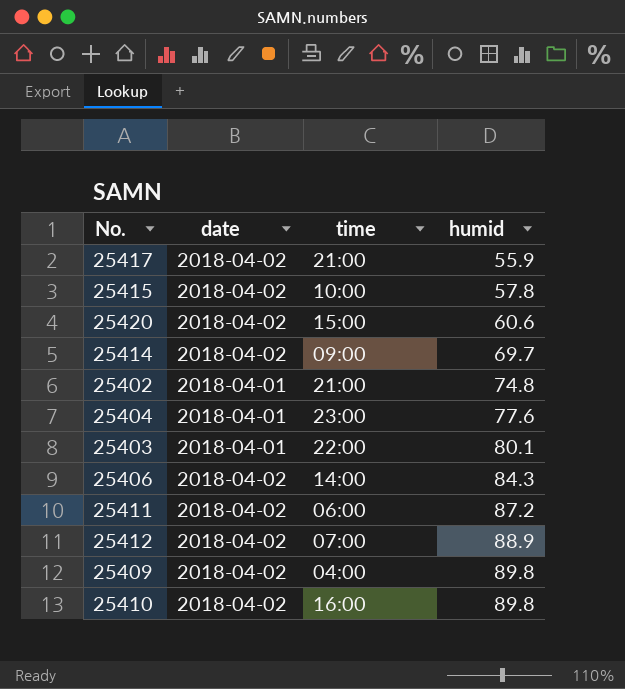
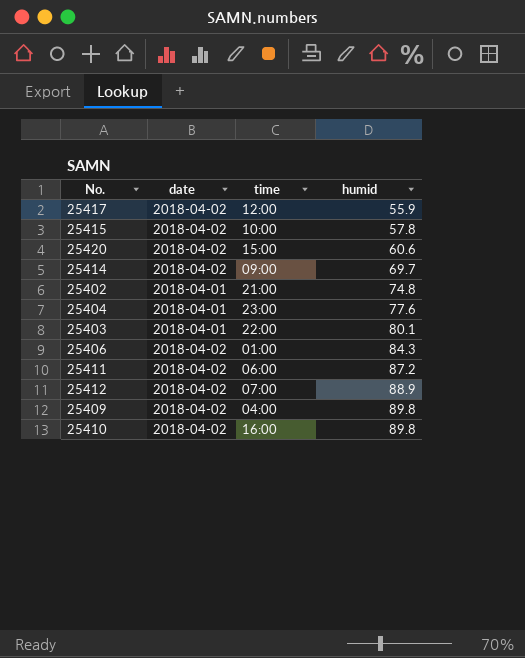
25417 | time: 21:00 -> 12:00
25406 | time: 14:00 -> 01:00

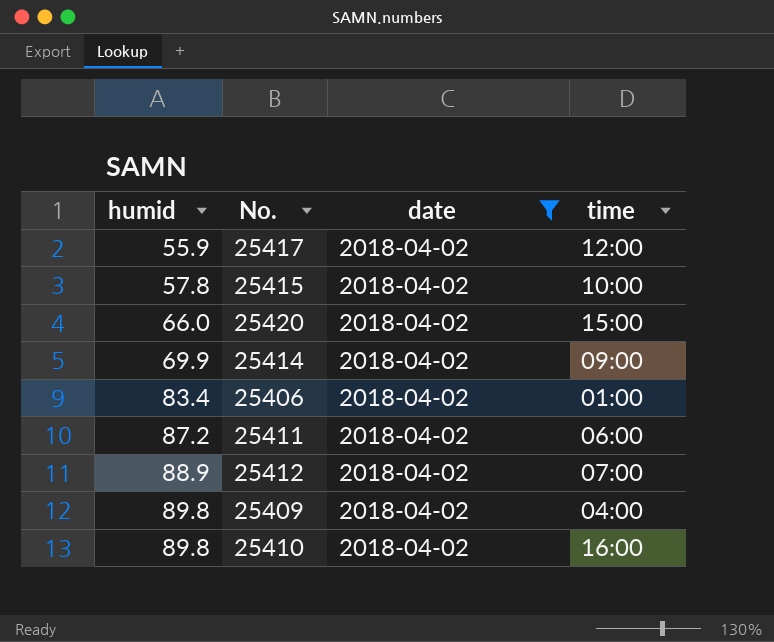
filter: none -> date = 2018-04-02
column humid | position: 4 -> 1
25420 | humid: 60.6 -> 66.0
25414 | humid: 69.7 -> 69.9
25406 | humid: 84.3 -> 83.4

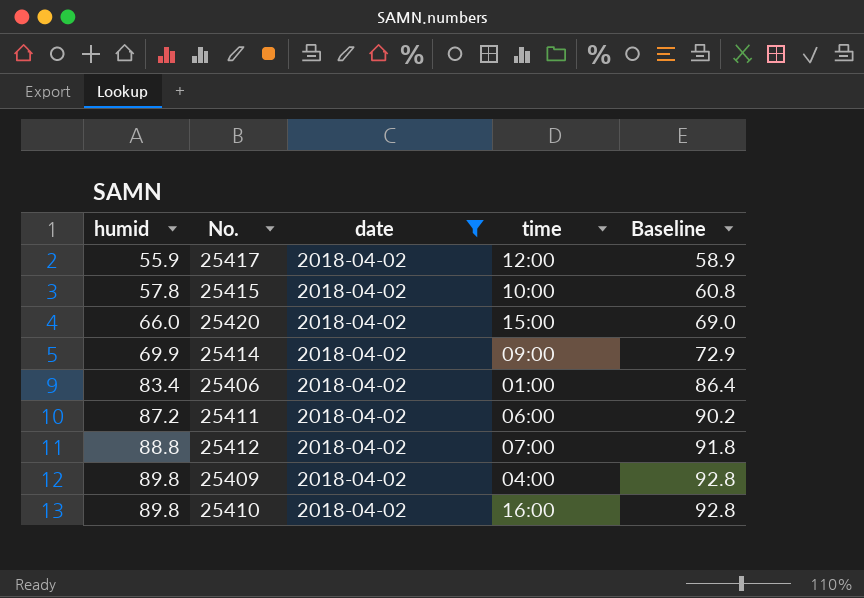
column Baseline | formula: none -> [humid] + 3
25412 | humid: 88.9 -> 88.8

